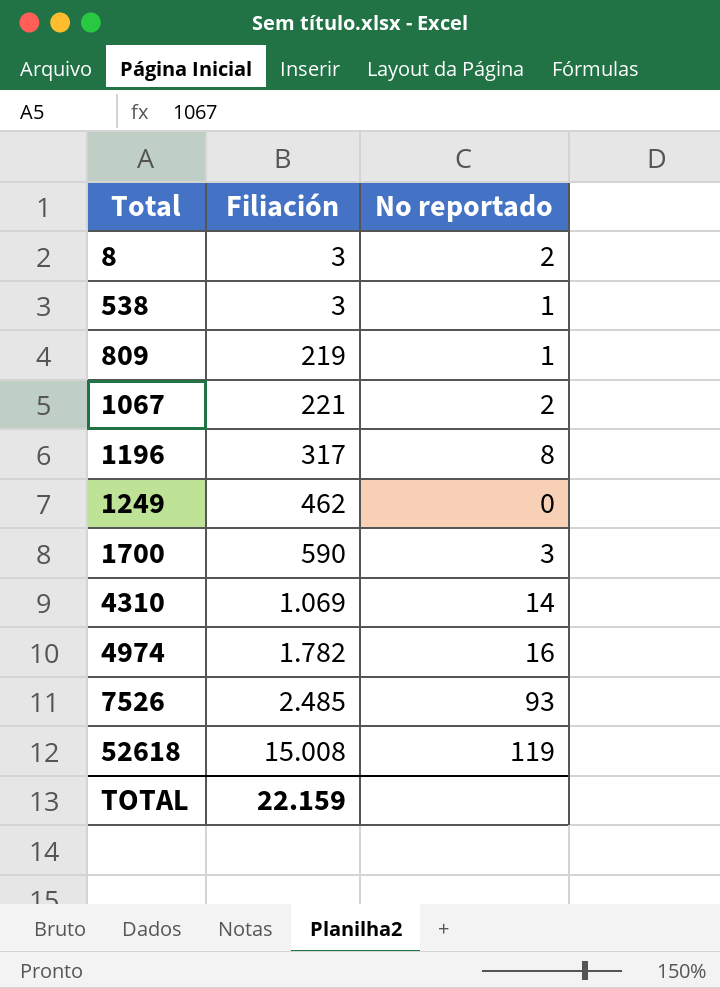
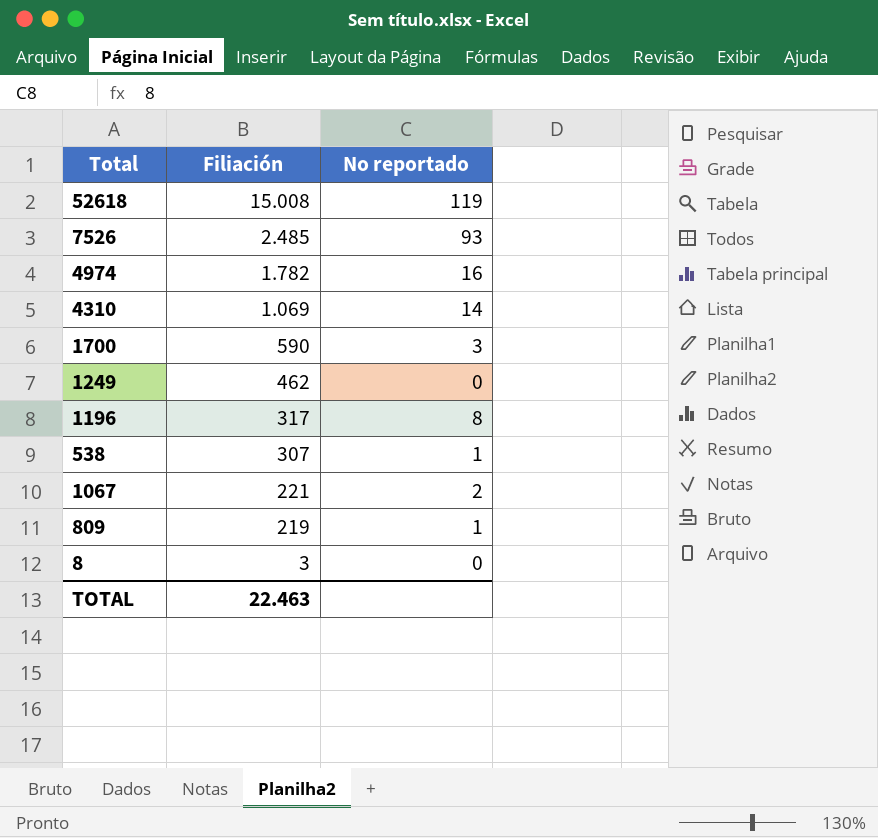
row order: Total ascending -> Filiación descending
538 | Filiación: 3 -> 307
8 | No reportado: 2 -> 0
TOTAL | Filiación: 22.159 -> 22.463

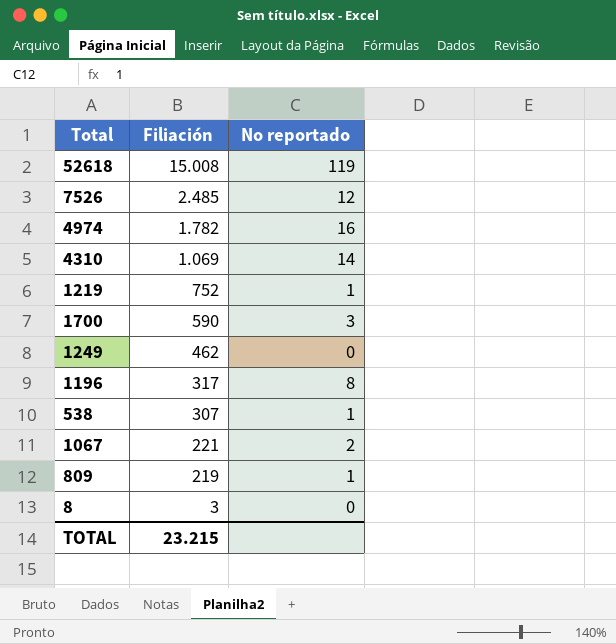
7526 | No reportado: 93 -> 12
row 1219: none -> 752 | 1
TOTAL | Filiación: 22.463 -> 23.215

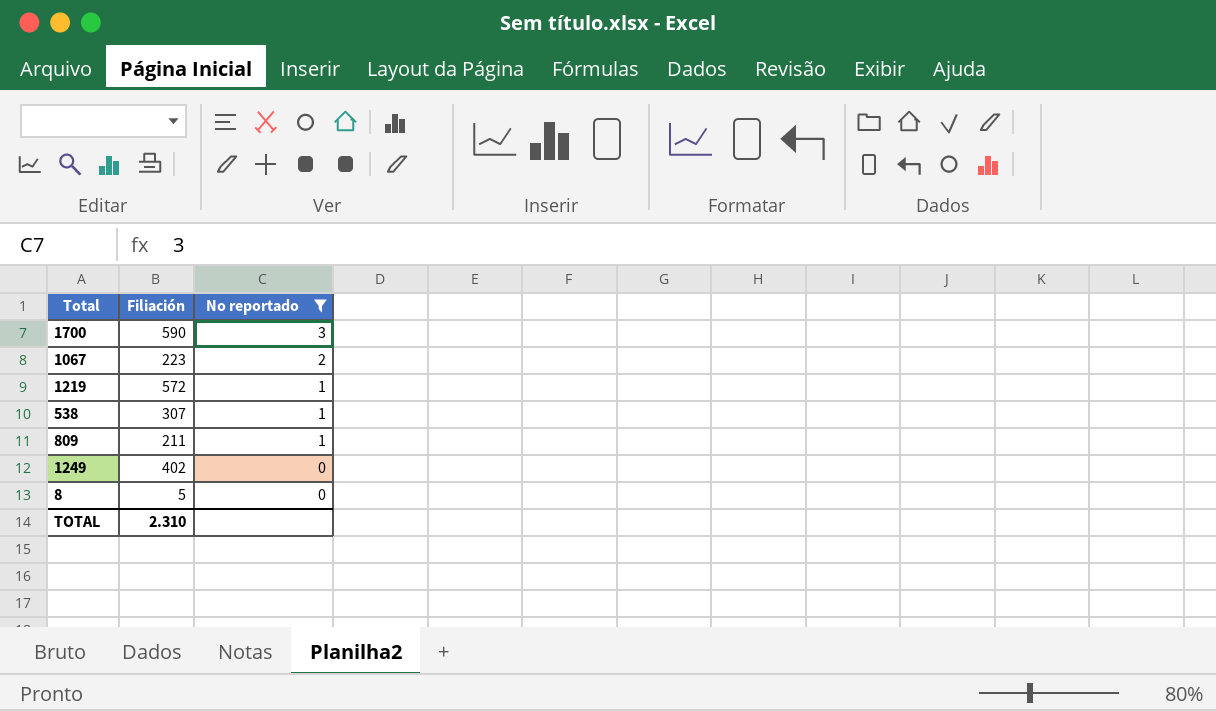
filter: none -> No reportado <= 3
row order: Filiación descending -> No reportado descending
1067 | Filiación: 221 -> 223
1219 | Filiación: 752 -> 572
809 | Filiación: 219 -> 211
1249 | Filiación: 462 -> 402
8 | Filiación: 3 -> 5
TOTAL | Filiación: 23.215 -> 2.310

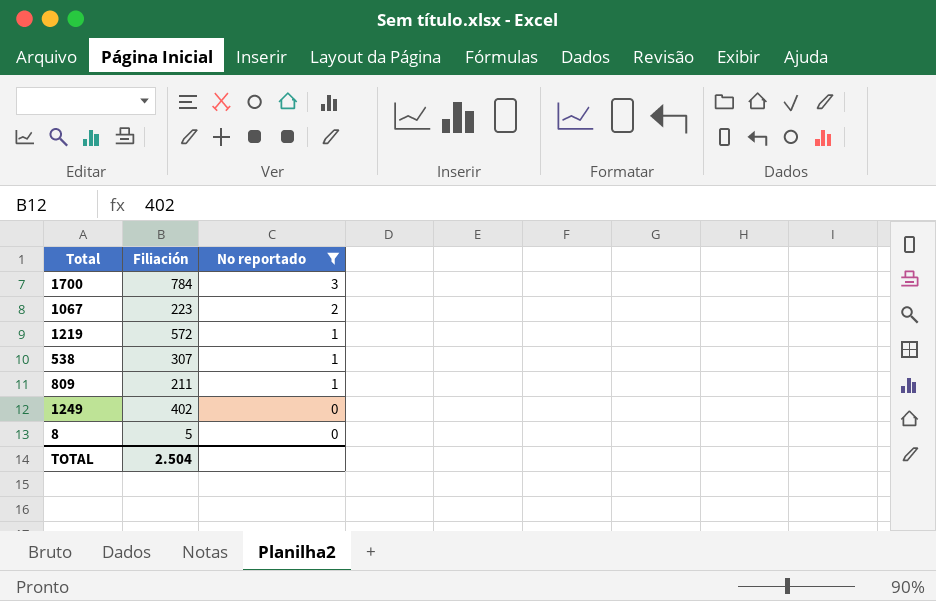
1700 | Filiación: 590 -> 784
TOTAL | Filiación: 2.310 -> 2.504

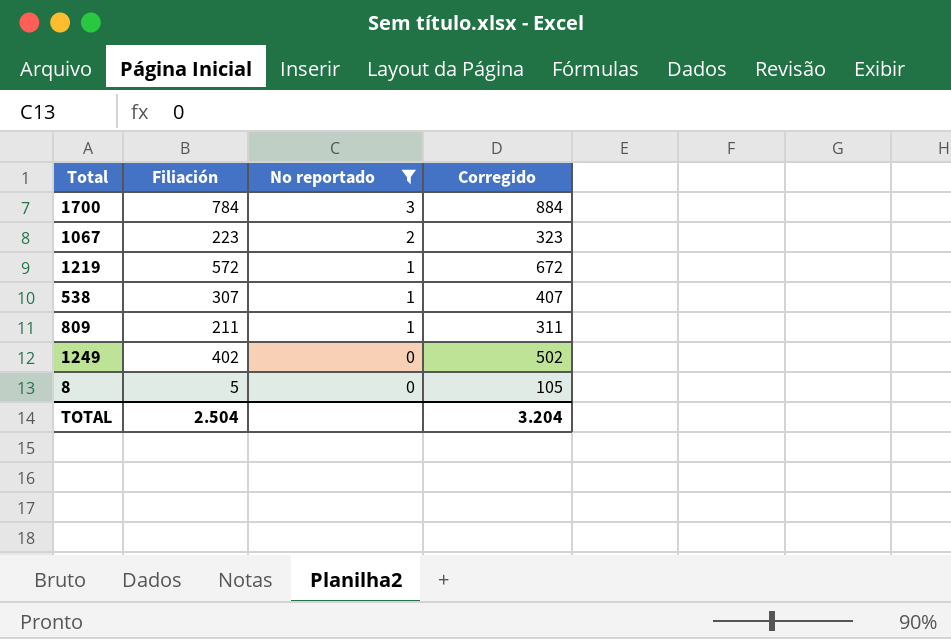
column Corregido | formula: none -> [Filiación] + 100

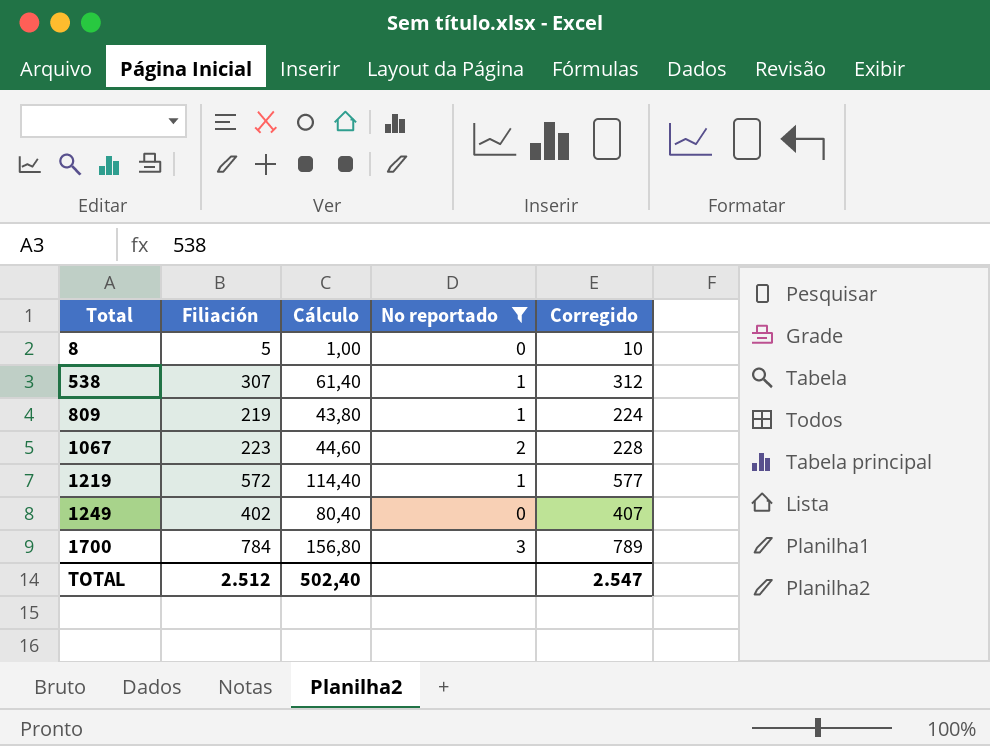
row order: No reportado descending -> Total ascending
column Cálculo | formula: none -> [Filiación] * 0,2
column Corregido | formula: [Filiación] + 100 -> [Filiación] + 5
809 | Filiación: 211 -> 219
TOTAL | Filiación: 2.504 -> 2.512
TOTAL | Corregido: 3.204 -> 2.547

